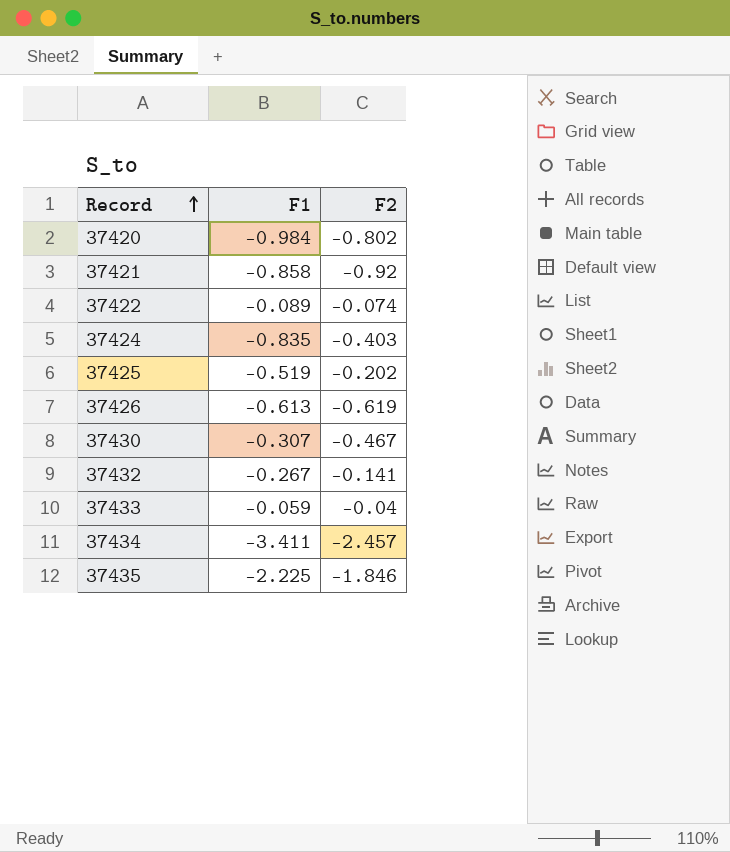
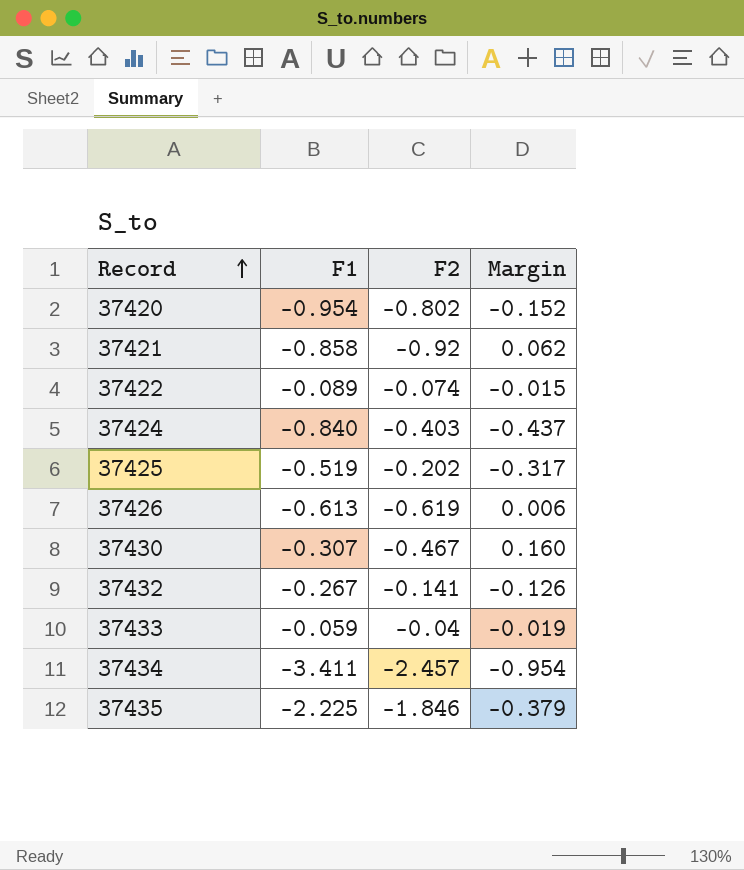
column Margin | formula: none -> [F1] - [F2]
37420 | F1: -0.984 -> -0.954
37424 | F1: -0.835 -> -0.840

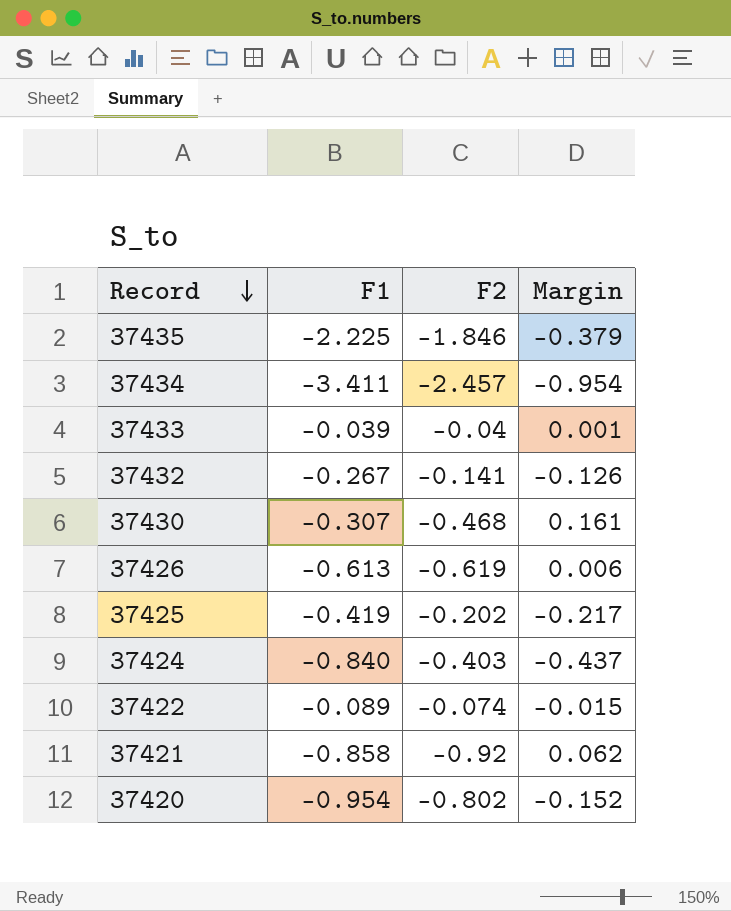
row order: Record ascending -> Record descending
37433 | F1: -0.059 -> -0.039
37433 | Margin: -0.019 -> 0.001
37430 | F2: -0.467 -> -0.468
37430 | Margin: 0.160 -> 0.161
37425 | F1: -0.519 -> -0.419
37425 | Margin: -0.317 -> -0.217

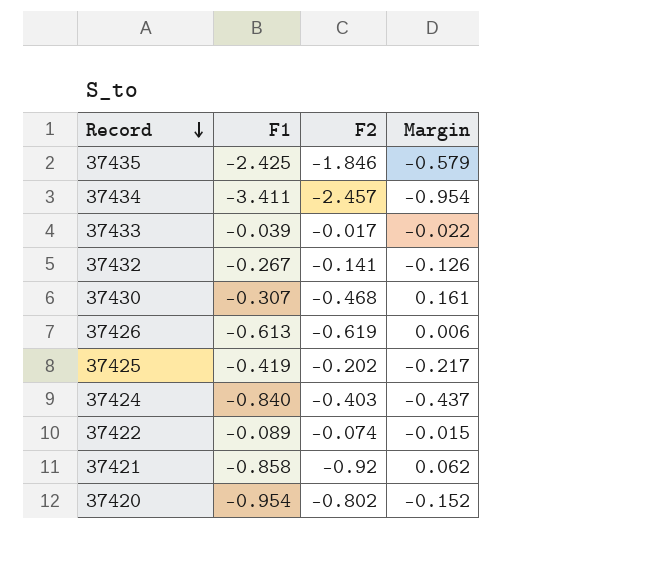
37435 | F1: -2.225 -> -2.425
37435 | Margin: -0.379 -> -0.579
37433 | F2: -0.04 -> -0.017
37433 | Margin: 0.001 -> -0.022

